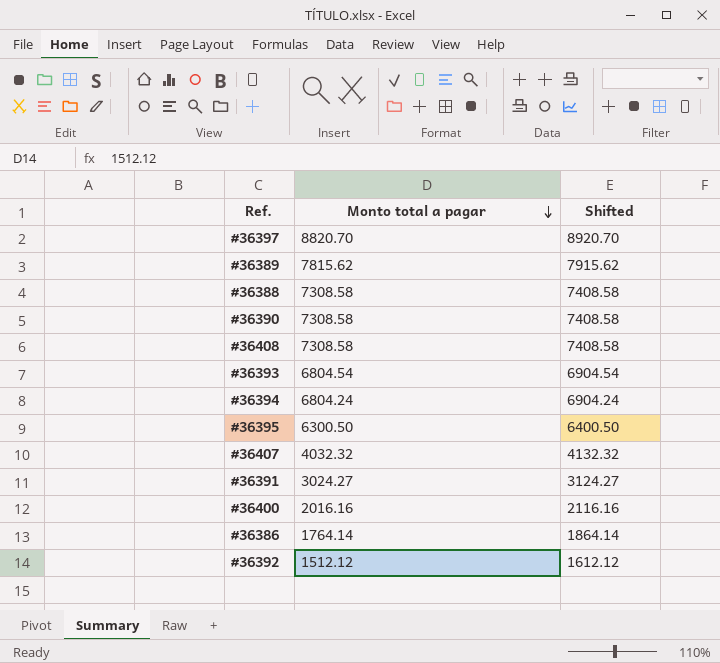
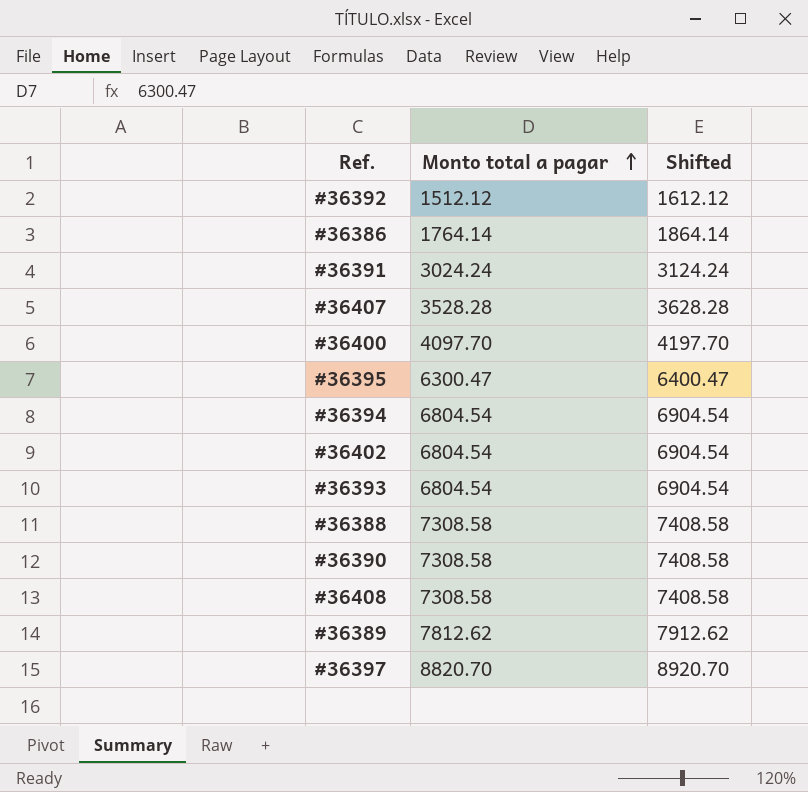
row order: Monto total a pagar descending -> Monto total a pagar ascending
#36391 | Monto total a pagar: 3024.27 -> 3024.24
#36391 | Shifted: 3124.27 -> 3124.24
#36407 | Monto total a pagar: 4032.32 -> 3528.28
#36407 | Shifted: 4132.32 -> 3628.28
#36400 | Monto total a pagar: 2016.16 -> 4097.70
#36400 | Shifted: 2116.16 -> 4197.70
#36395 | Monto total a pagar: 6300.50 -> 6300.47
#36395 | Shifted: 6400.50 -> 6400.47
#36394 | Monto total a pagar: 6804.24 -> 6804.54
#36394 | Shifted: 6904.24 -> 6904.54
row #36402: none -> 6804.54 | 6904.54
#36389 | Monto total a pagar: 7815.62 -> 7812.62
#36389 | Shifted: 7915.62 -> 7912.62

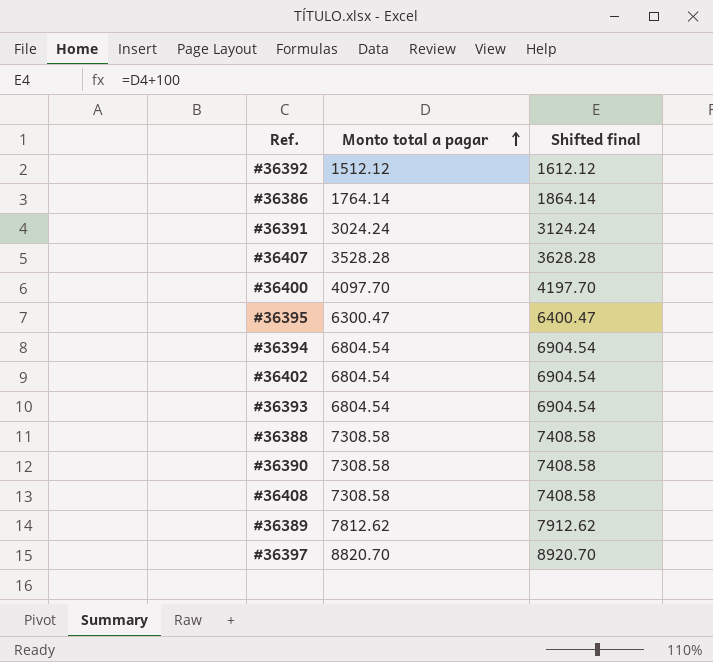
column name: Shifted -> Shifted final

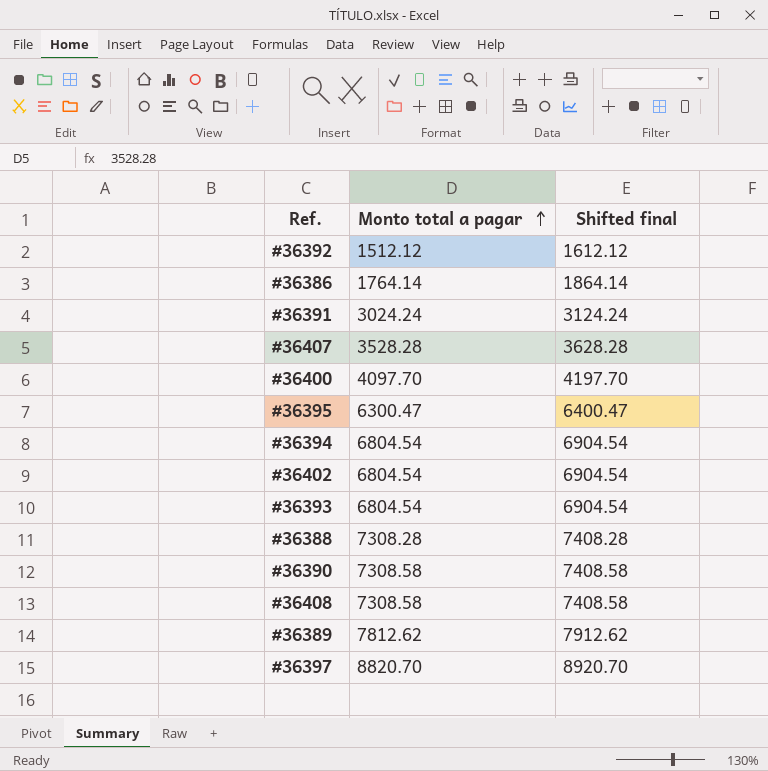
#36388 | Monto total a pagar: 7308.58 -> 7308.28
#36388 | Shifted final: 7408.58 -> 7408.28

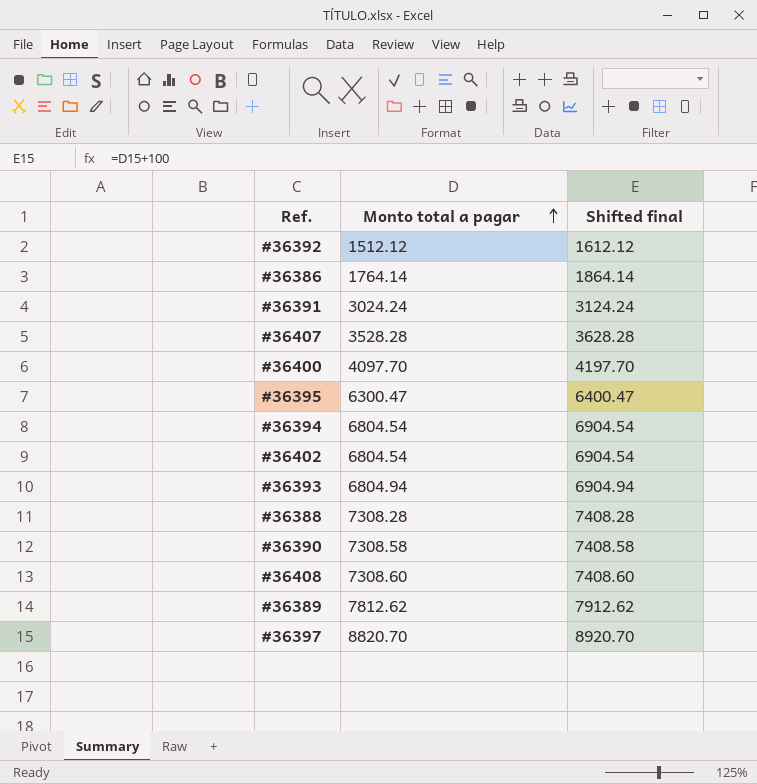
#36393 | Monto total a pagar: 6804.54 -> 6804.94
#36393 | Shifted final: 6904.54 -> 6904.94
#36408 | Monto total a pagar: 7308.58 -> 7308.60
#36408 | Shifted final: 7408.58 -> 7408.60

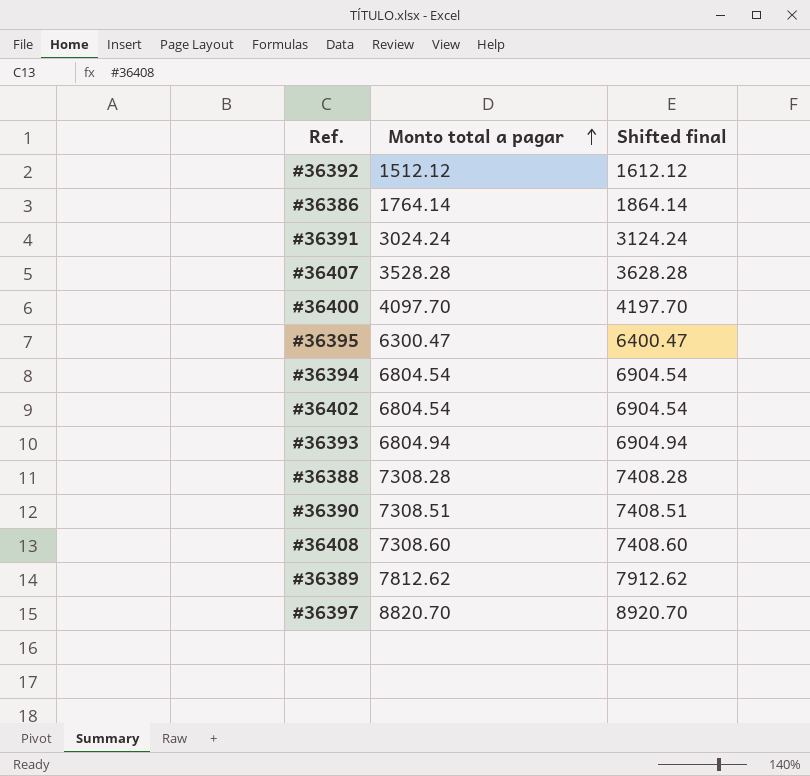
#36390 | Monto total a pagar: 7308.58 -> 7308.51
#36390 | Shifted final: 7408.58 -> 7408.51

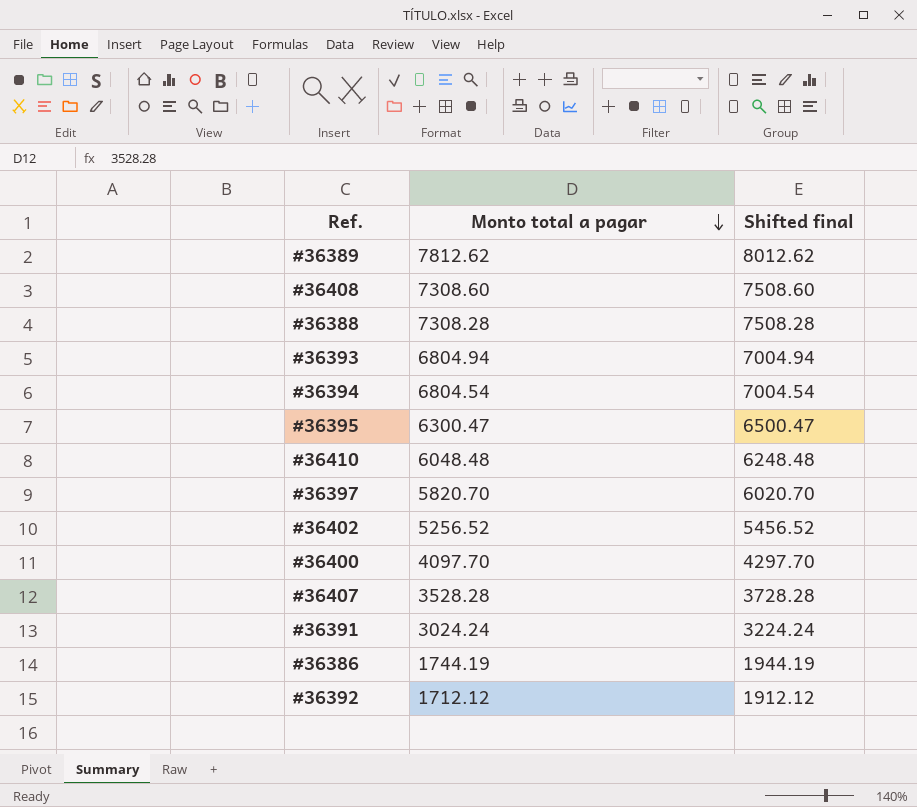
row order: Monto total a pagar ascending -> Monto total a pagar descending
column Shifted final | formula: [Monto total a pagar] + 100 -> [Monto total a pagar] + 200
row #36390: 7308.51 | 7408.51 -> none
row #36410: none -> 6048.48 | 6248.48
#36397 | Monto total a pagar: 8820.70 -> 5820.70
#36402 | Monto total a pagar: 6804.54 -> 5256.52
#36386 | Monto total a pagar: 1764.14 -> 1744.19
#36392 | Monto total a pagar: 1512.12 -> 1712.12

